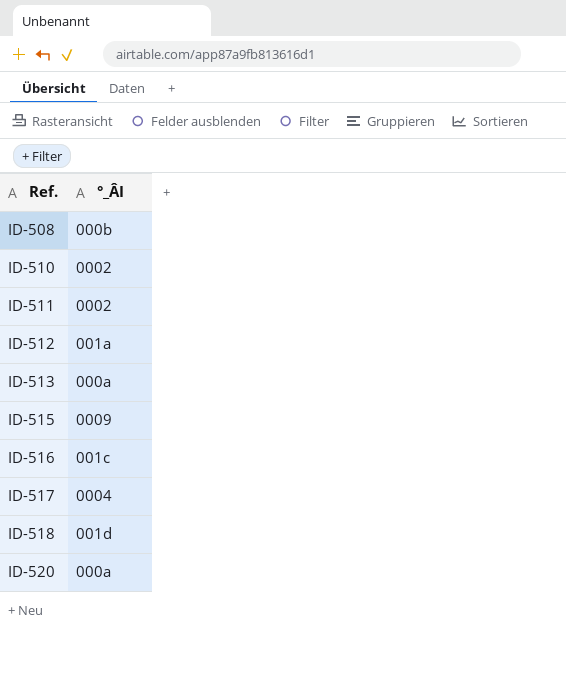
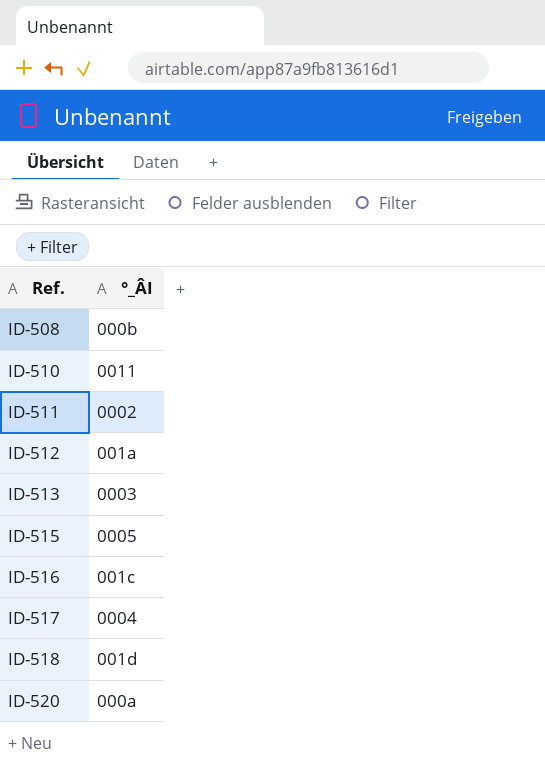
ID-510 | °_ÂI: 0002 -> 0011
ID-513 | °_ÂI: 000a -> 0003
ID-515 | °_ÂI: 0009 -> 0005

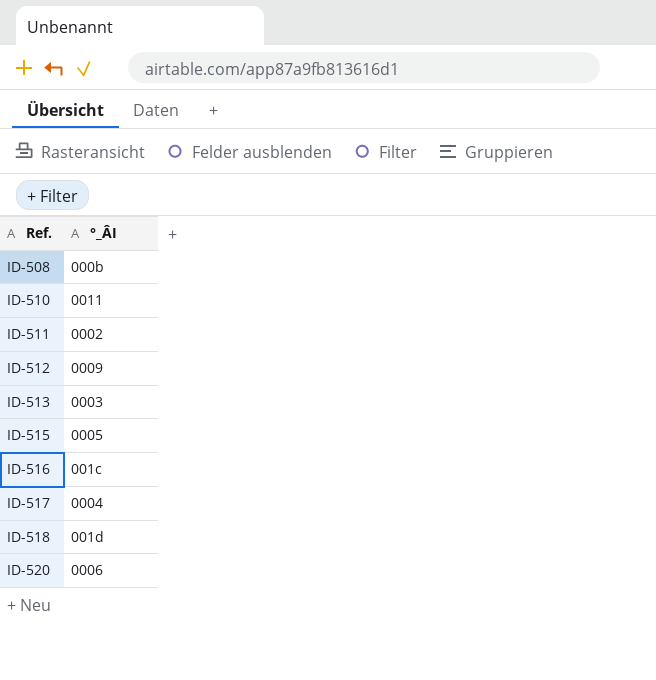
ID-512 | °_ÂI: 001a -> 0009
ID-520 | °_ÂI: 000a -> 0006

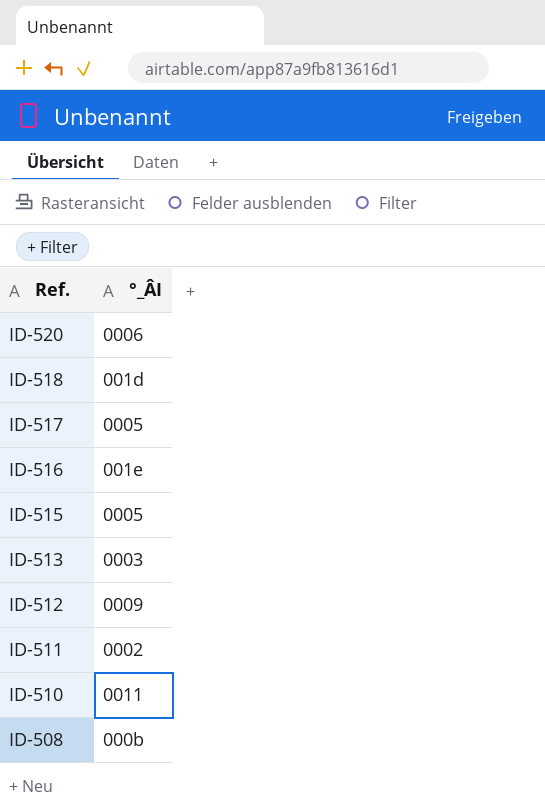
row order: Ref. ascending -> Ref. descending
ID-517 | °_ÂI: 0004 -> 0005
ID-516 | °_ÂI: 001c -> 001e

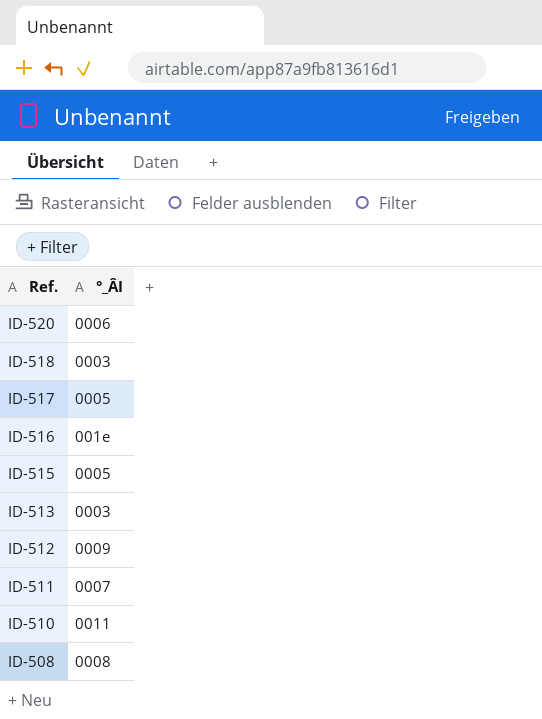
ID-518 | °_ÂI: 001d -> 0003
ID-511 | °_ÂI: 0002 -> 0007
ID-508 | °_ÂI: 000b -> 0008

